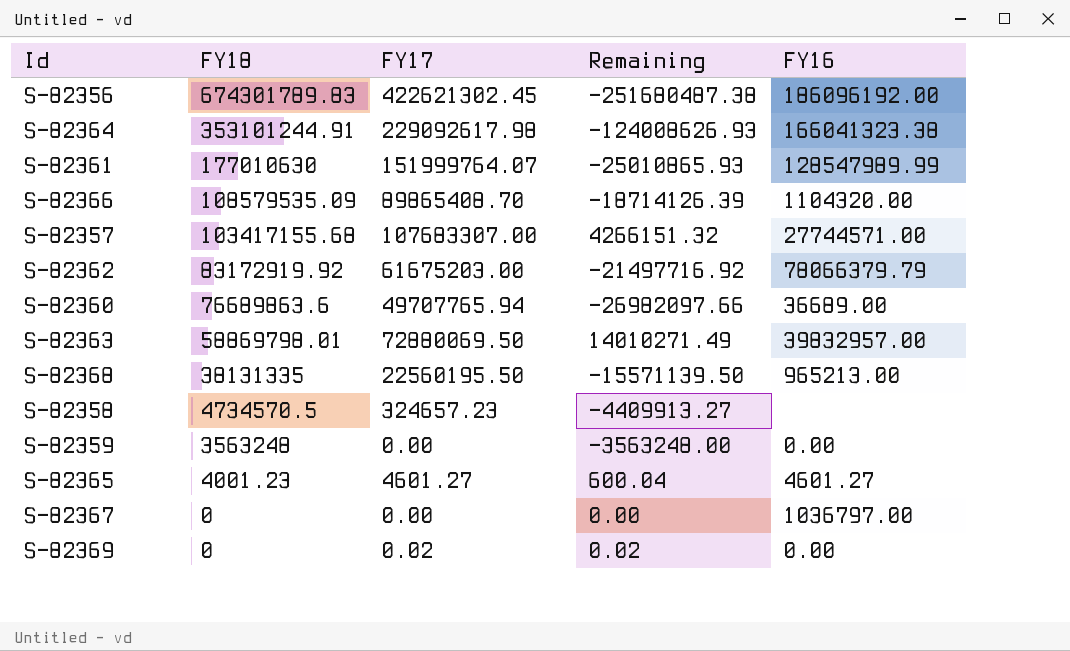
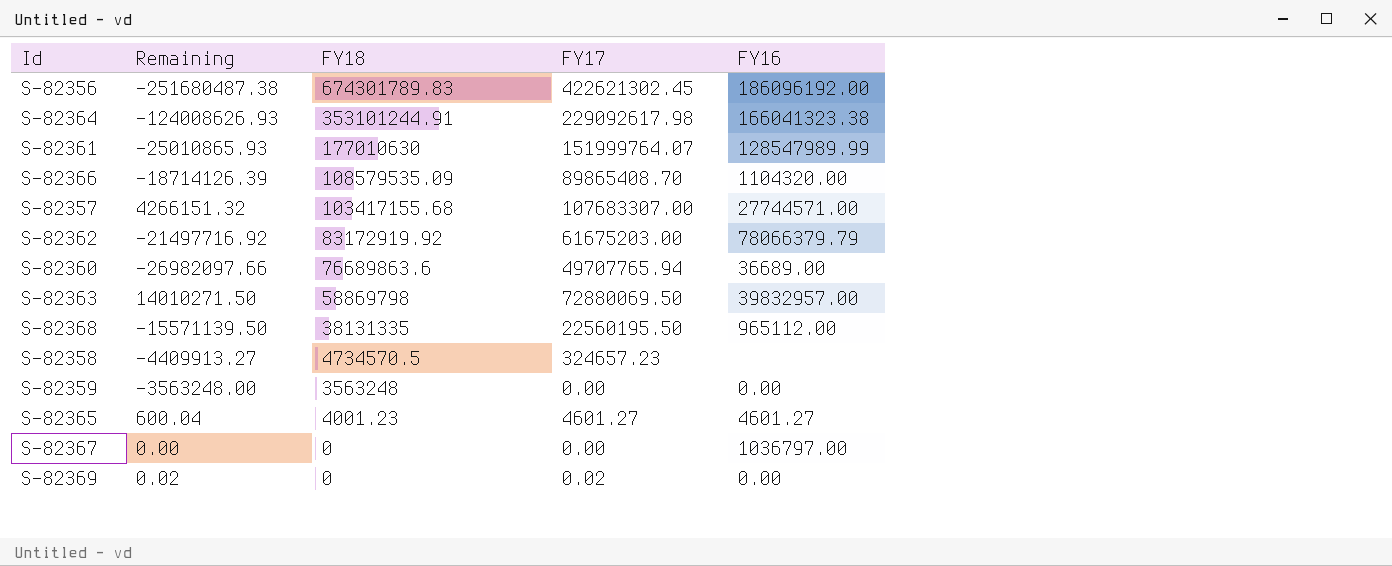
column Remaining | position: 4 -> 2
S-82363 | Remaining: 14010271.49 -> 14010271.50
S-82363 | FY18: 58869798.01 -> 58869798
S-82368 | FY16: 965213.00 -> 965112.00

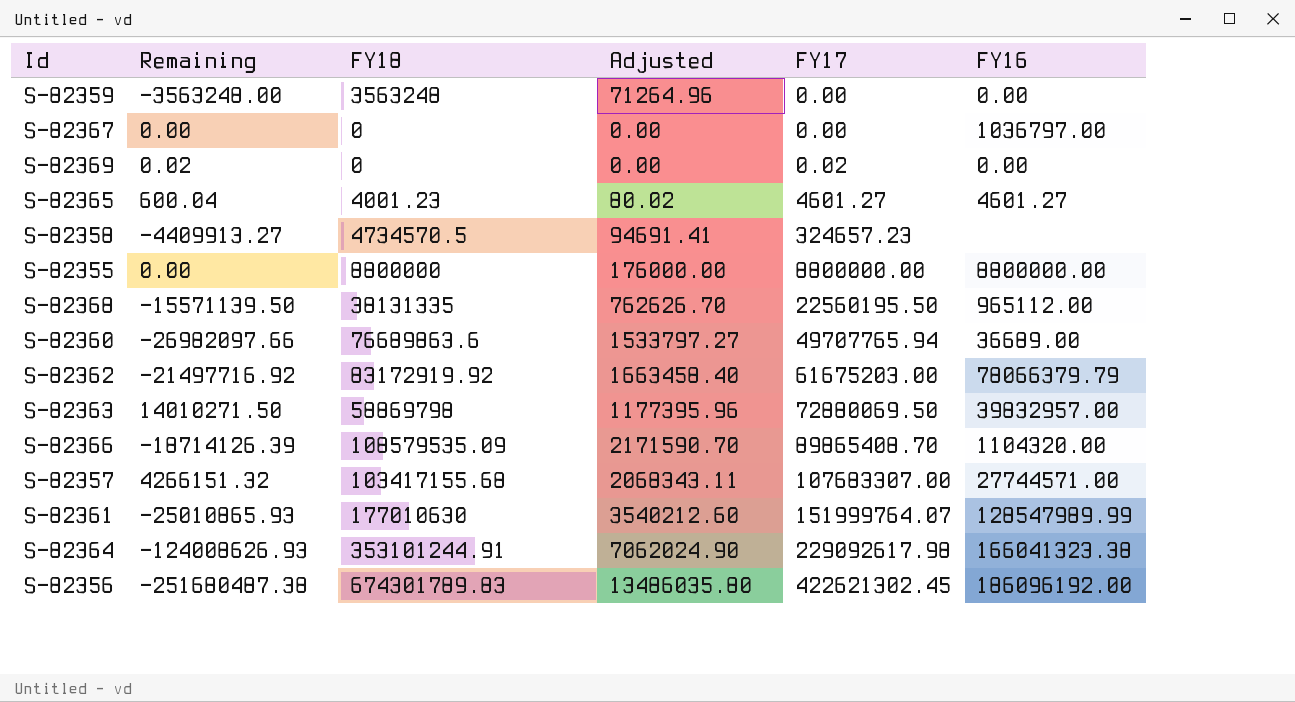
row order: FY18 descending -> FY17 ascending
column Adjusted | formula: none -> [FY18] * 0.02
row S-82355: none -> 0.00 | 8800000 | 176000.00 | 8800000.00 | 8800000.00

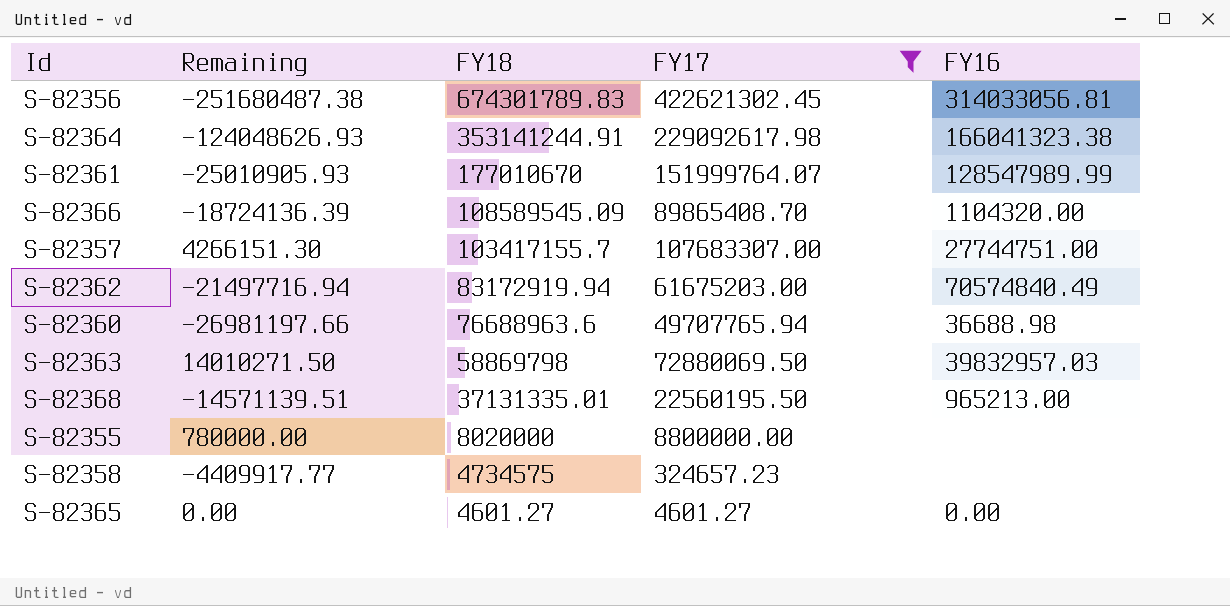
filter: none -> FY17 >= 4601.27
row order: FY17 ascending -> FY18 descending
column Adjusted | formula: [FY18] * 0.02 -> none
S-82356 | FY16: 186096192.00 -> 314033056.81
S-82364 | Remaining: -124008626.93 -> -124048626.93
S-82364 | FY18: 353101244.91 -> 353141244.91
S-82361 | Remaining: -25010865.93 -> -25010905.93
S-82361 | FY18: 177010630 -> 177010670
S-82366 | Remaining: -18714126.39 -> -18724136.39
S-82366 | FY18: 108579535.09 -> 108589545.09
S-82357 | Remaining: 4266151.32 -> 4266151.30
S-82357 | FY18: 103417155.68 -> 103417155.7
S-82357 | FY16: 27744571.00 -> 27744751.00
S-82362 | Remaining: -21497716.92 -> -21497716.94
S-82362 | FY18: 83172919.92 -> 83172919.94
S-82362 | FY16: 78066379.79 -> 70574840.49
S-82360 | Remaining: -26982097.66 -> -26981197.66
S-82360 | FY18: 76689863.6 -> 76688963.6
S-82360 | FY16: 36689.00 -> 36688.98
S-82363 | FY16: 39832957.00 -> 39832957.03
S-82368 | Remaining: -15571139.50 -> -14571139.51
S-82368 | FY18: 38131335 -> 37131335.01
S-82368 | FY16: 965112.00 -> 965213.00
S-82355 | Remaining: 0.00 -> 780000.00
S-82355 | FY18: 8800000 -> 8020000
S-82355 | FY16: 8800000.00 -> none
S-82358 | Remaining: -4409913.27 -> -4409917.77
S-82358 | FY18: 4734570.5 -> 4734575
S-82365 | Remaining: 600.04 -> 0.00
S-82365 | FY18: 4001.23 -> 4601.27
S-82365 | FY16: 4601.27 -> 0.00

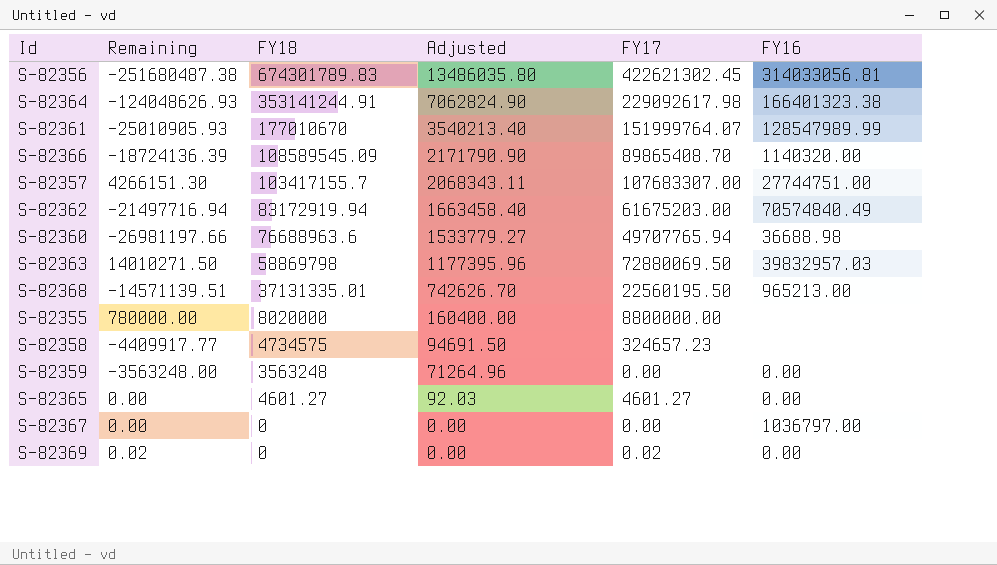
filter: FY17 >= 4601.27 -> none
column Adjusted | formula: none -> [FY18] * 0.02
S-82364 | FY16: 166041323.38 -> 166401323.38
S-82366 | FY16: 1104320.00 -> 1140320.00

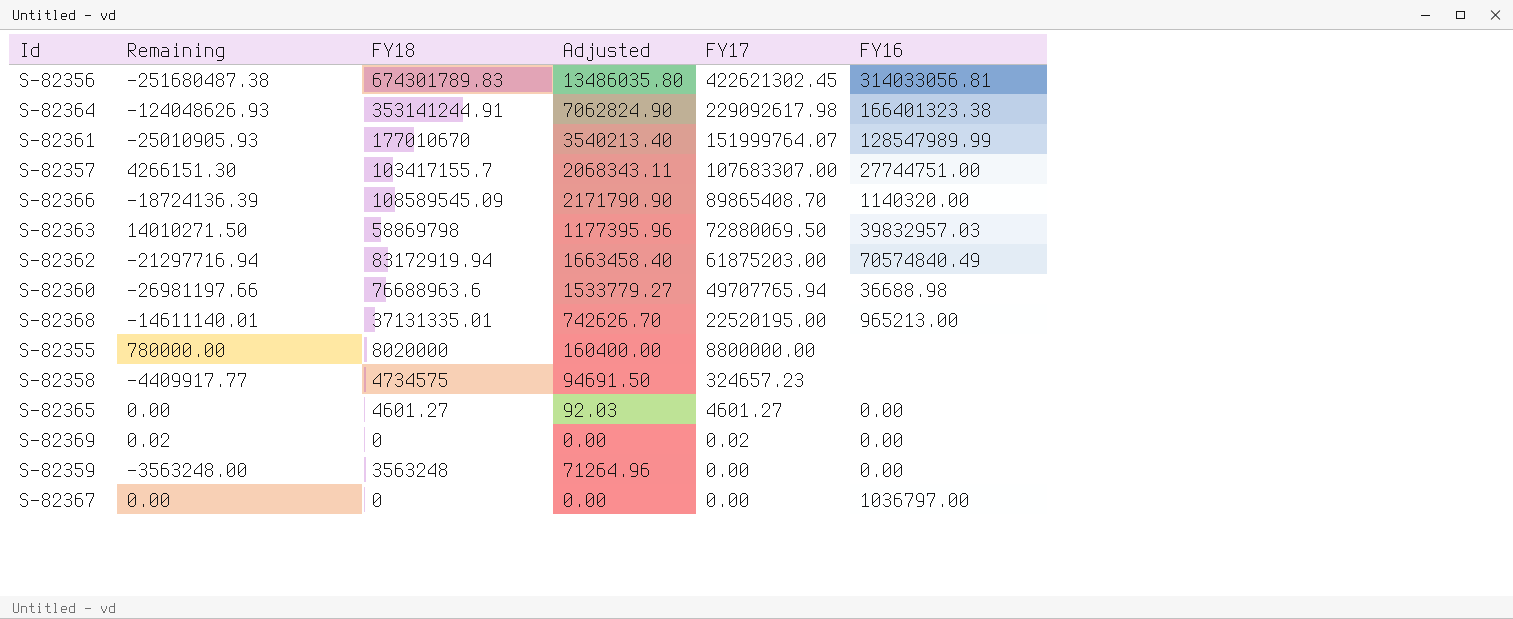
row order: FY18 descending -> FY17 descending
S-82362 | Remaining: -21497716.94 -> -21297716.94
S-82362 | FY17: 61675203.00 -> 61875203.00
S-82368 | Remaining: -14571139.51 -> -14611140.01
S-82368 | FY17: 22560195.50 -> 22520195.00

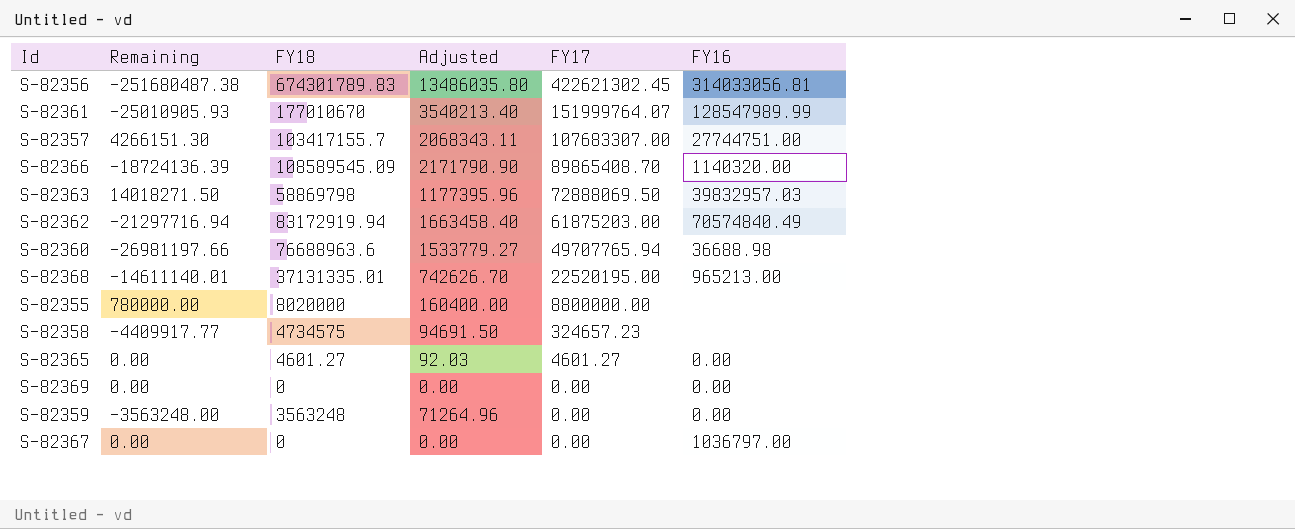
row S-82364: -124048626.93 | 353141244.91 | 7062824.90 | 229092617.98 | 166401323.38 -> none
S-82363 | Remaining: 14010271.50 -> 14018271.50
S-82363 | FY17: 72880069.50 -> 72888069.50
S-82369 | Remaining: 0.02 -> 0.00
S-82369 | FY17: 0.02 -> 0.00

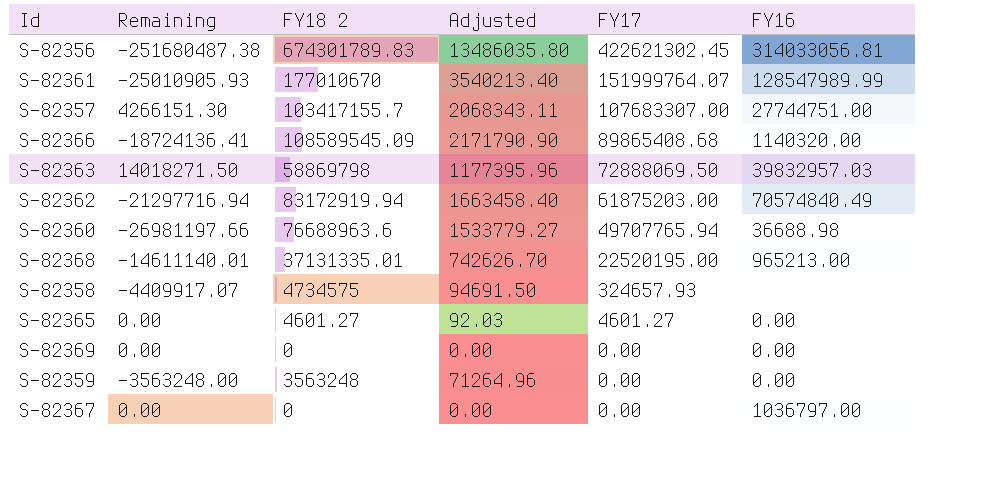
column name: FY18 -> FY18 2
row S-82355: 780000.00 | 8020000 | 160400.00 | 8800000.00 | none -> none
S-82366 | Remaining: -18724136.39 -> -18724136.41
S-82366 | FY17: 89865408.70 -> 89865408.68
S-82358 | Remaining: -4409917.77 -> -4409917.07
S-82358 | FY17: 324657.23 -> 324657.93

